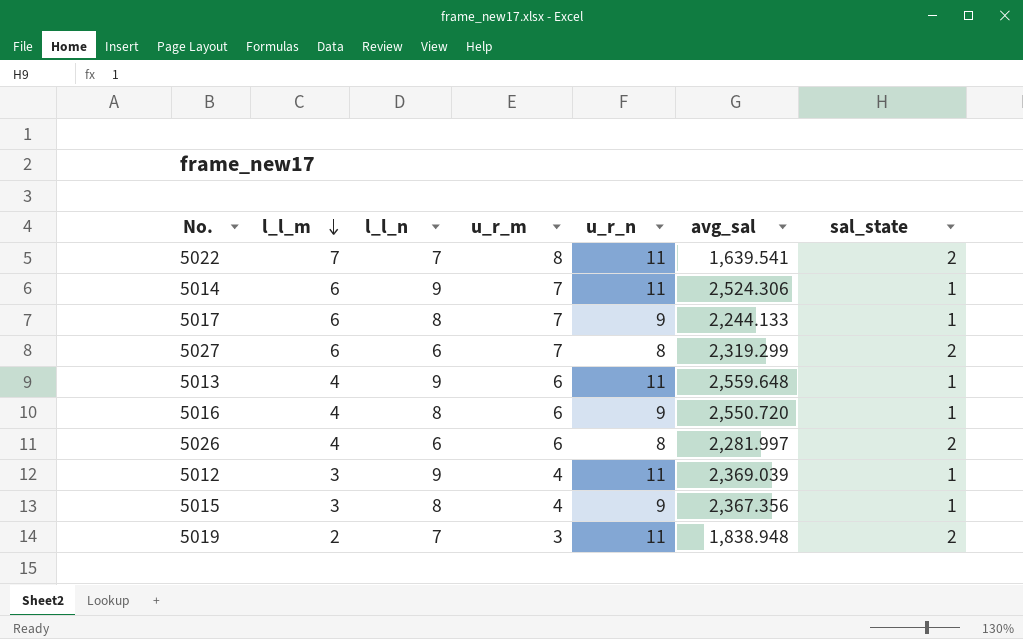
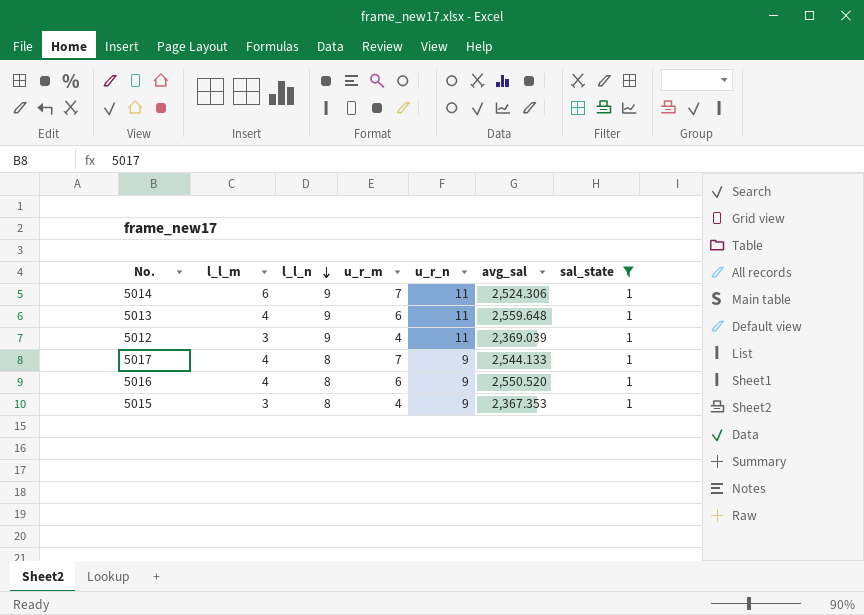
filter: none -> sal_state = 1
row order: l_l_m descending -> l_l_n descending
5017 | l_l_m: 6 -> 4
5017 | avg_sal: 2,244.133 -> 2,544.133
5016 | avg_sal: 2,550.720 -> 2,550.520
5015 | avg_sal: 2,367.356 -> 2,367.353

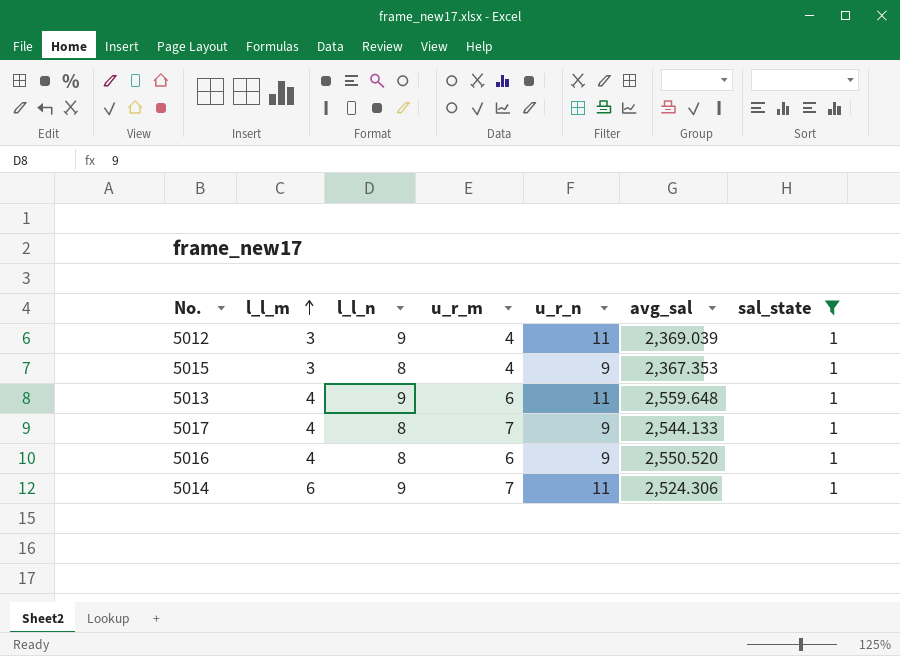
row order: l_l_n descending -> l_l_m ascending

